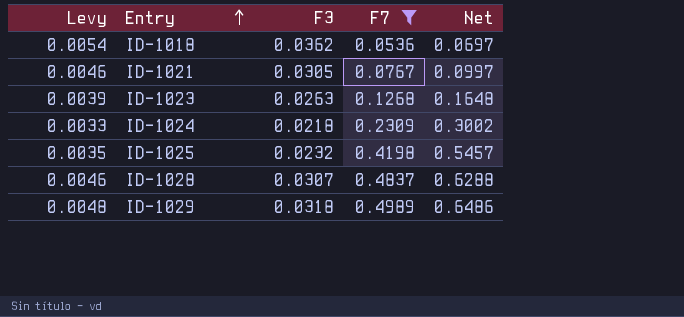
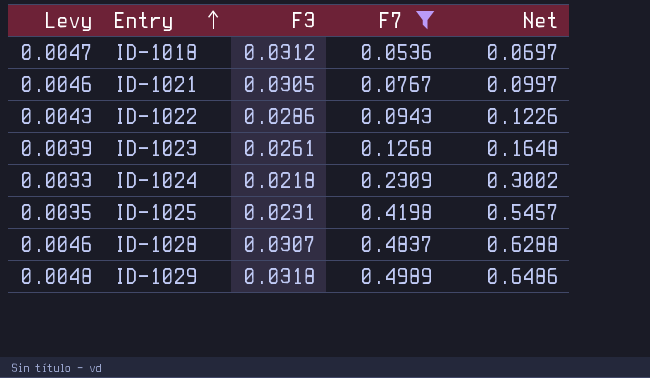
ID-1018 | Levy: 0.0054 -> 0.0047
ID-1018 | F3: 0.0362 -> 0.0312
row ID-1022: none -> 0.0043 | 0.0286 | 0.0943 | 0.1226
ID-1023 | F3: 0.0263 -> 0.0261
ID-1025 | F3: 0.0232 -> 0.0231

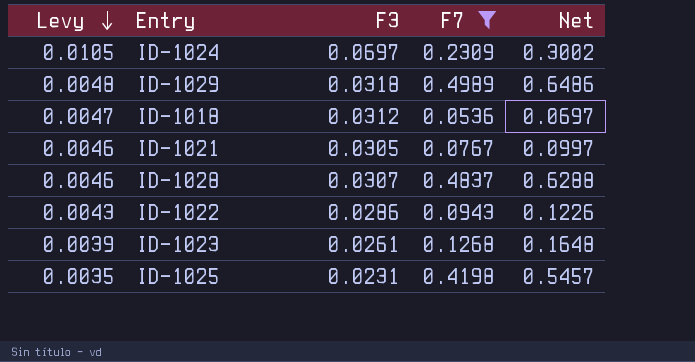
row order: Entry ascending -> Levy descending
ID-1024 | Levy: 0.0033 -> 0.0105
ID-1024 | F3: 0.0218 -> 0.0697

